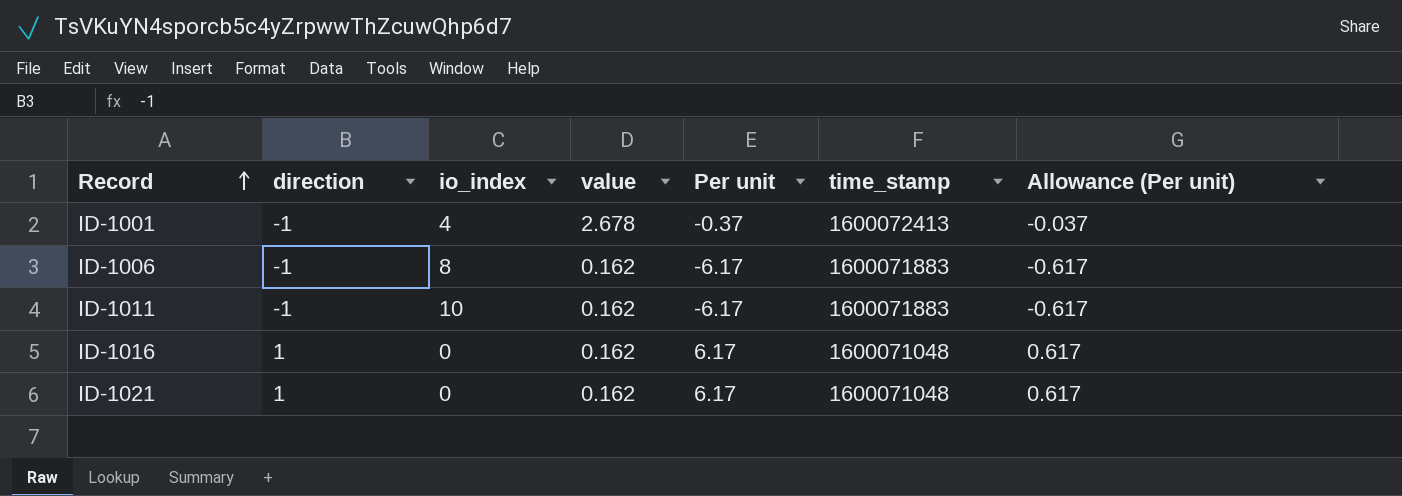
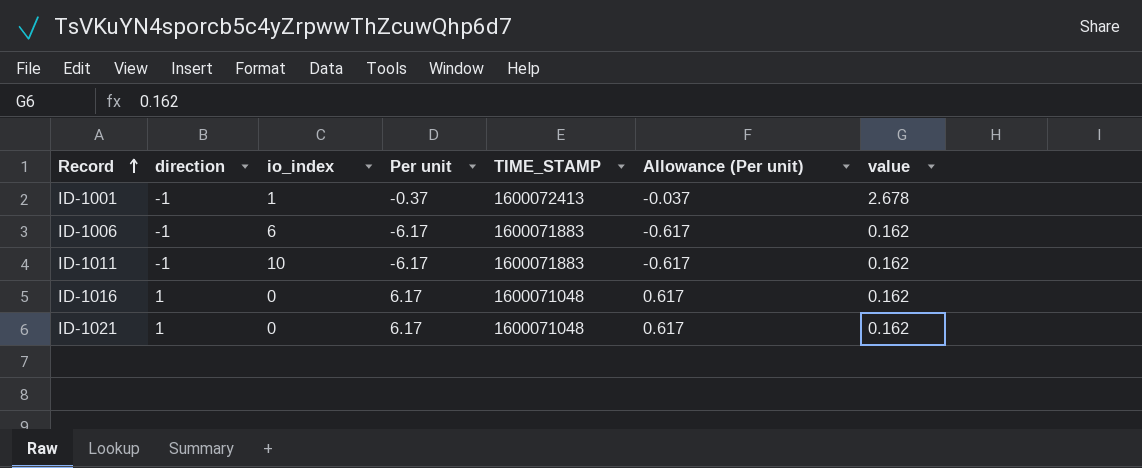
column name: time_stamp -> TIME_STAMP
column value | position: 4 -> 7
ID-1001 | io_index: 4 -> 1
ID-1006 | io_index: 8 -> 6

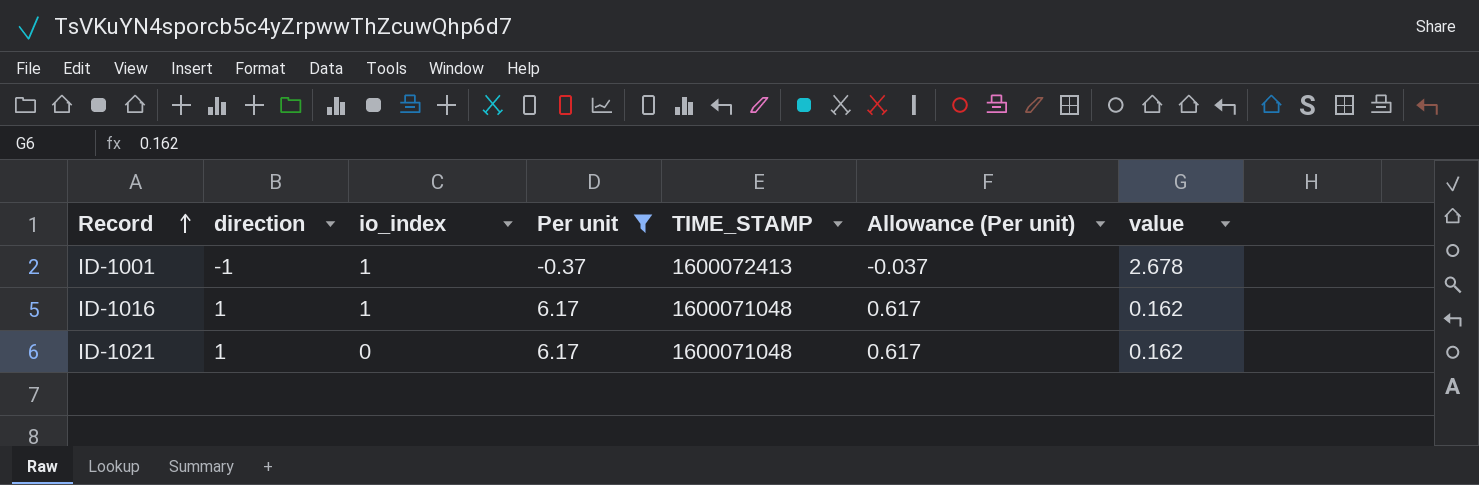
filter: none -> Per unit != -6.17
ID-1016 | io_index: 0 -> 1

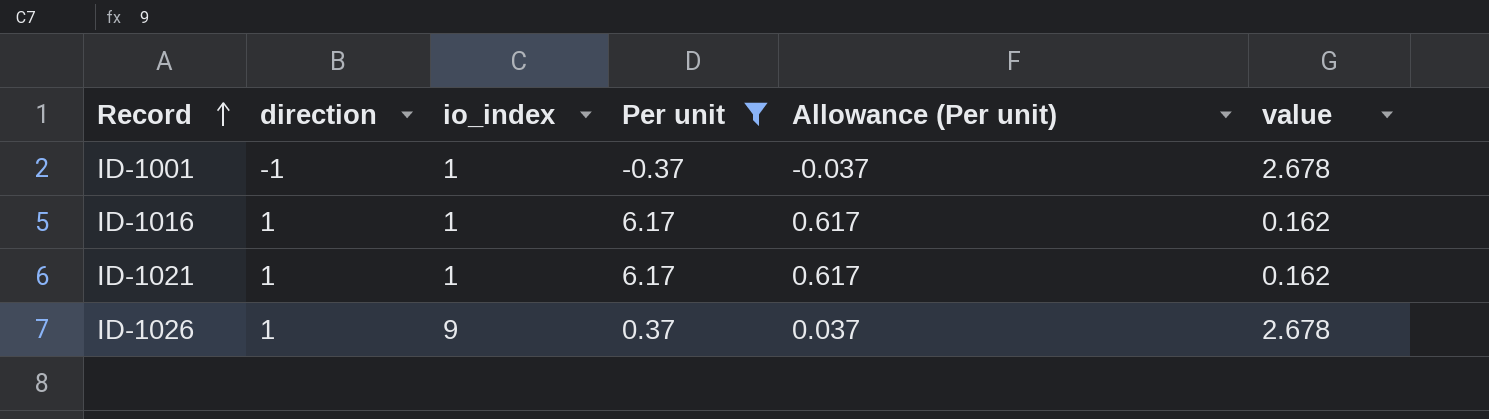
column TIME_STAMP | position: 5 -> none
ID-1021 | io_index: 0 -> 1
row ID-1026: none -> 1 | 9 | 0.37 | 0.037 | 2.678

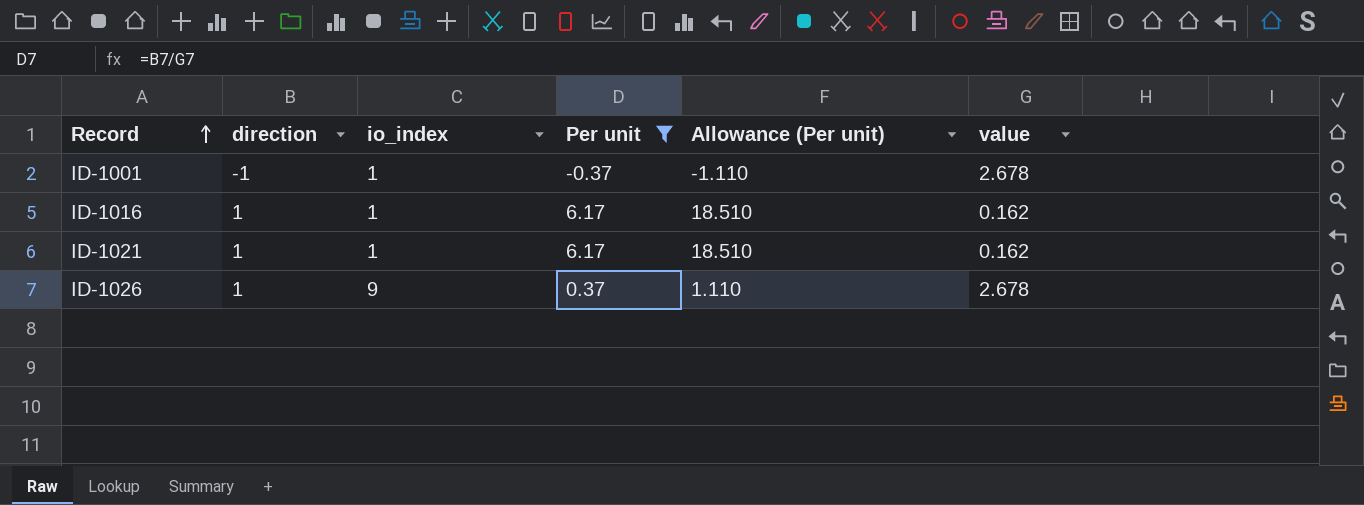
column Allowance (Per unit) | formula: [Per unit] * 0.1 -> [Per unit] * 3

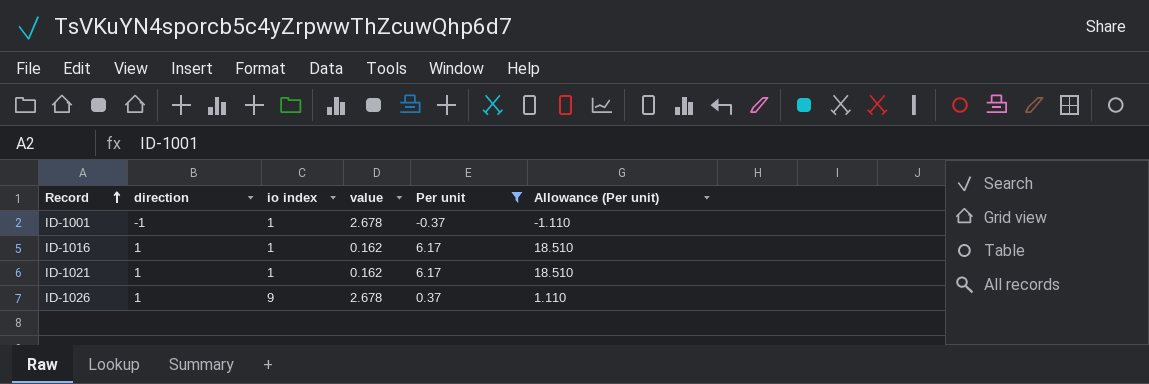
column name: io_index -> io index
column value | position: 6 -> 4

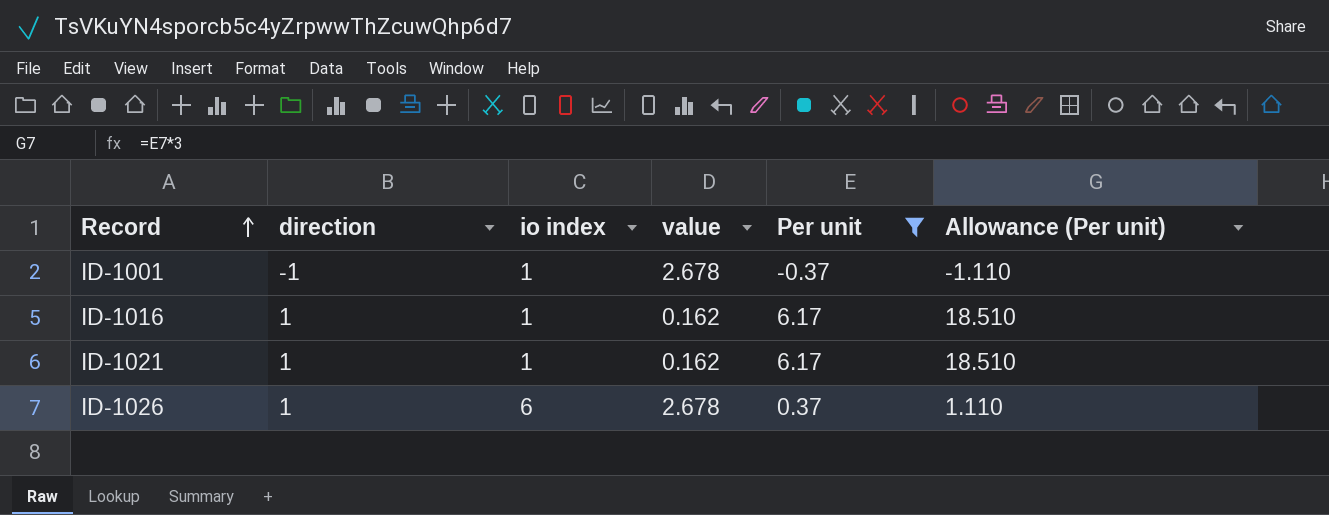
ID-1026 | io index: 9 -> 6

